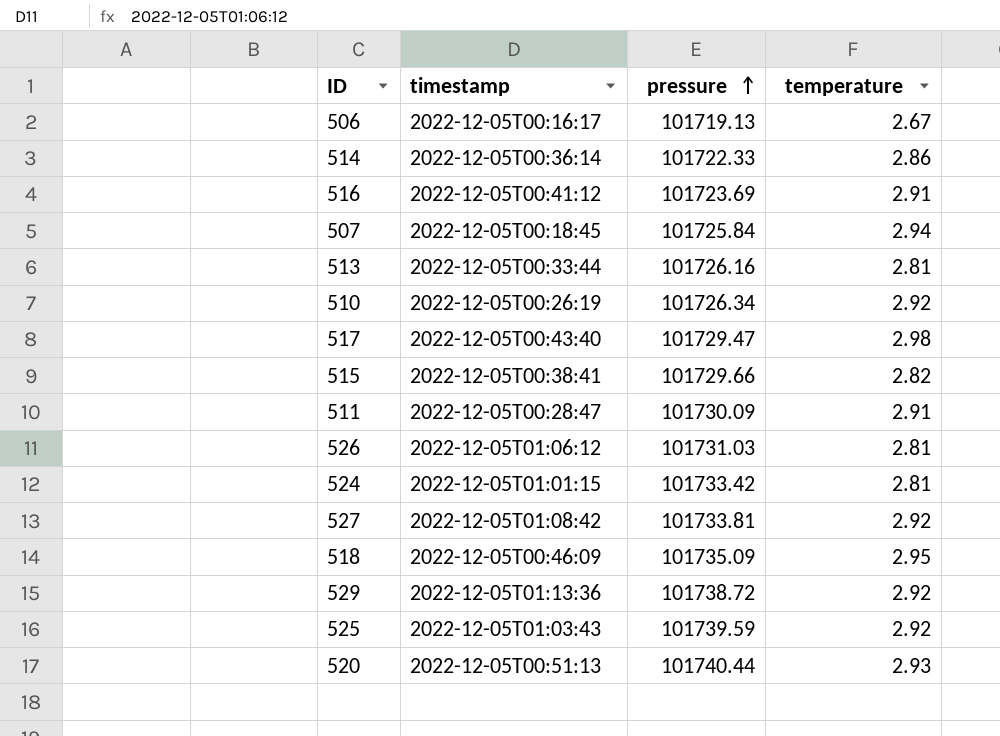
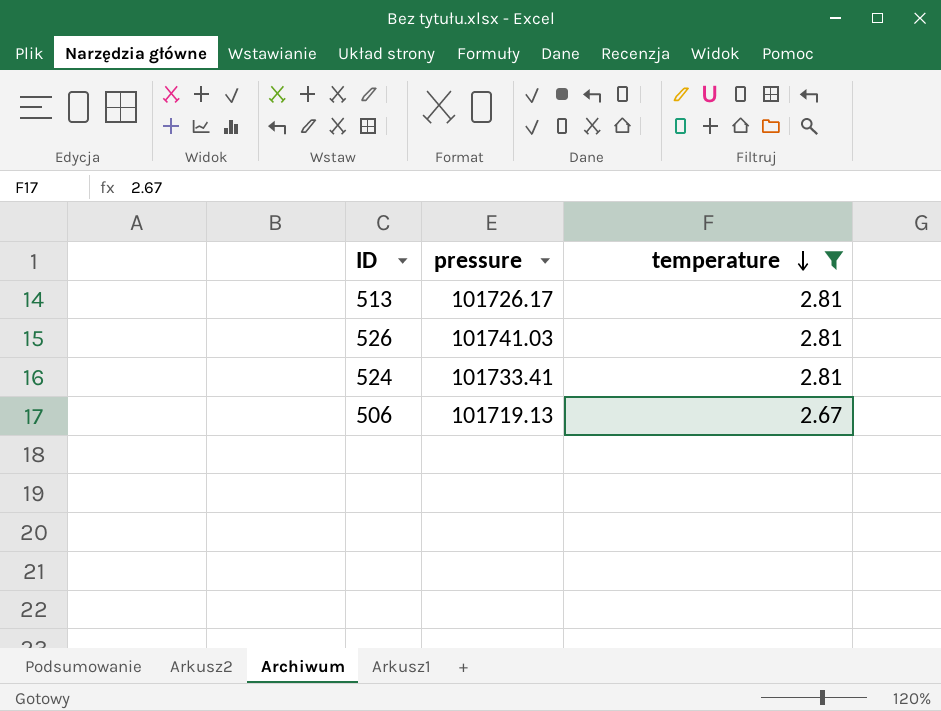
filter: none -> temperature <= 2.81
row order: pressure ascending -> temperature descending
column timestamp | position: 2 -> none
513 | pressure: 101726.16 -> 101726.17
526 | pressure: 101731.03 -> 101741.03
524 | pressure: 101733.42 -> 101733.41

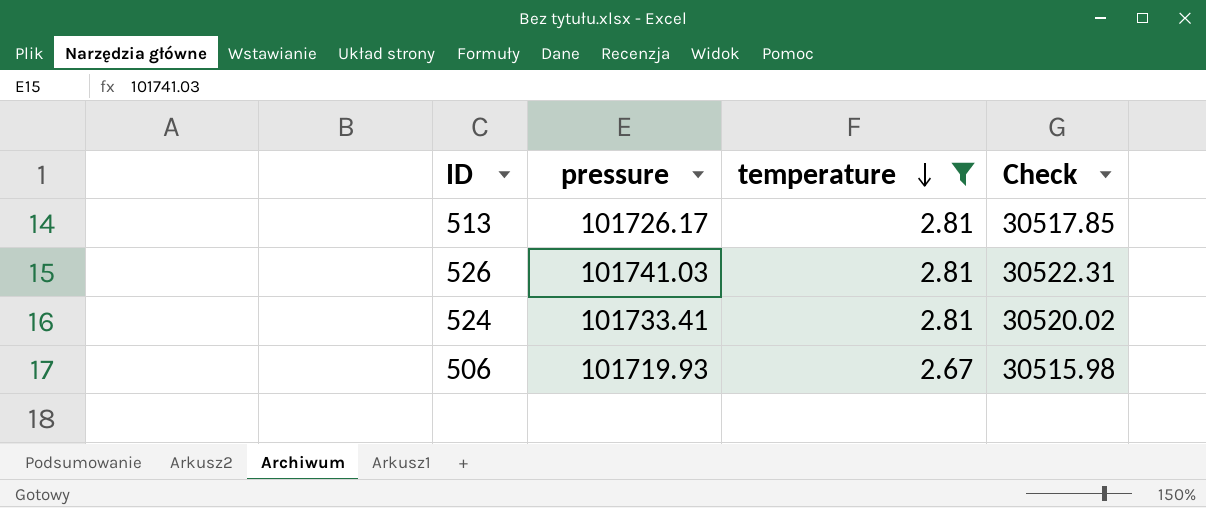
column Check | formula: none -> [pressure] * 0.3
506 | pressure: 101719.13 -> 101719.93

